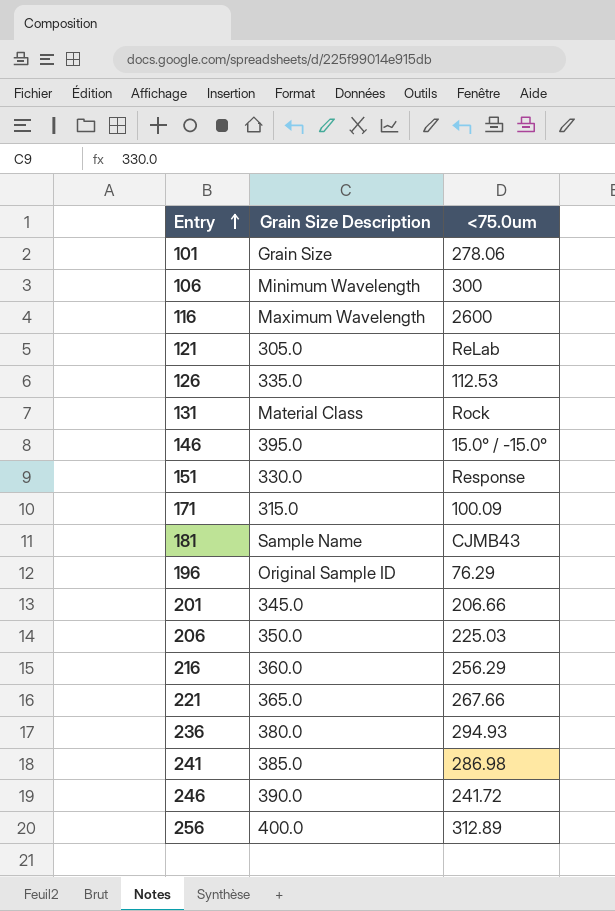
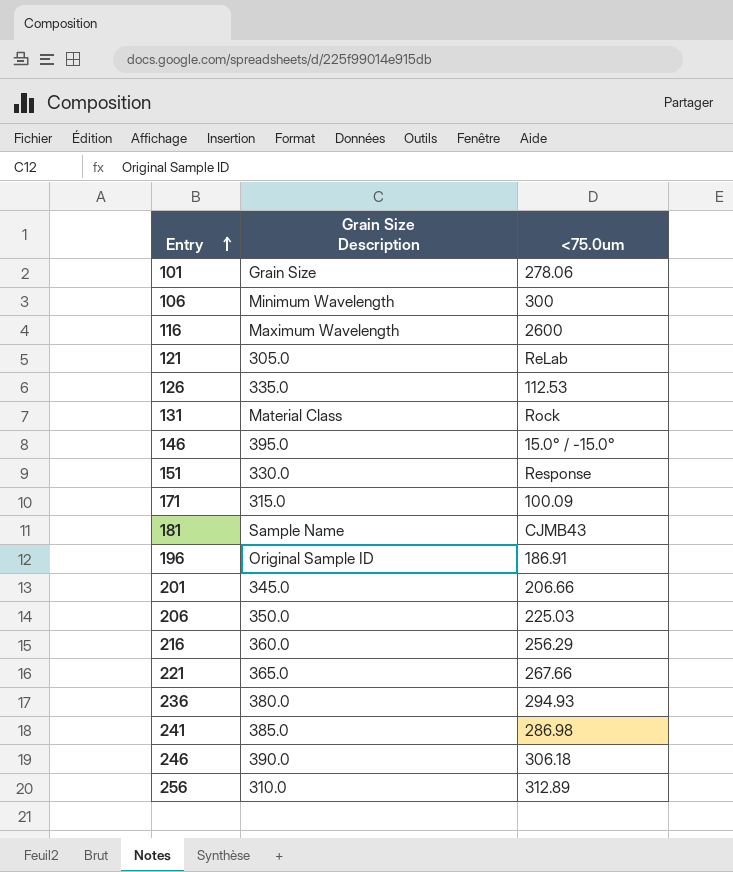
196 | <75.0um: 76.29 -> 186.91
246 | <75.0um: 241.72 -> 306.18
256 | Grain Size Description: 400.0 -> 310.0

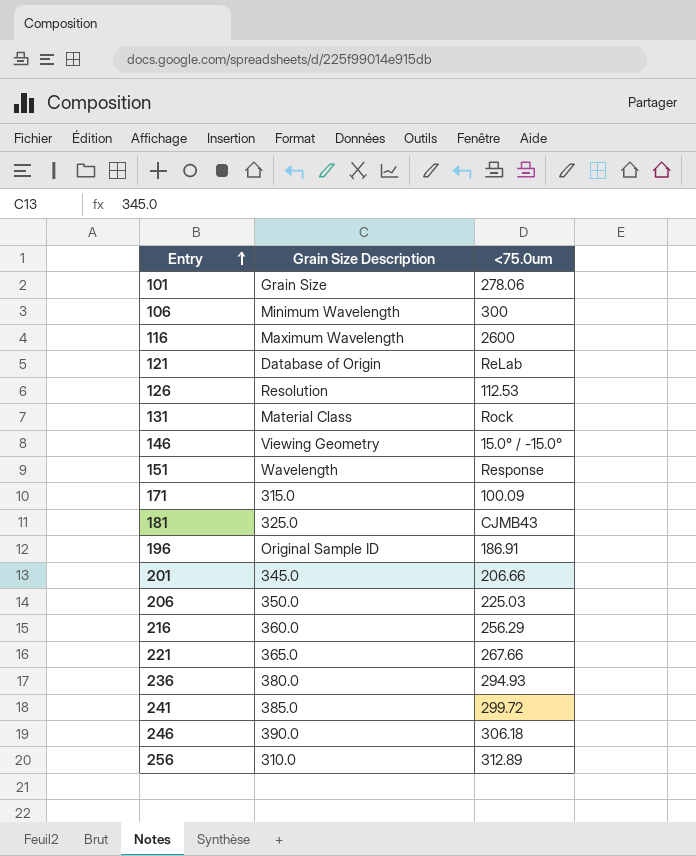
121 | Grain Size Description: 305.0 -> Database of Origin
126 | Grain Size Description: 335.0 -> Resolution
146 | Grain Size Description: 395.0 -> Viewing Geometry
151 | Grain Size Description: 330.0 -> Wavelength
181 | Grain Size Description: Sample Name -> 325.0
241 | <75.0um: 286.98 -> 299.72

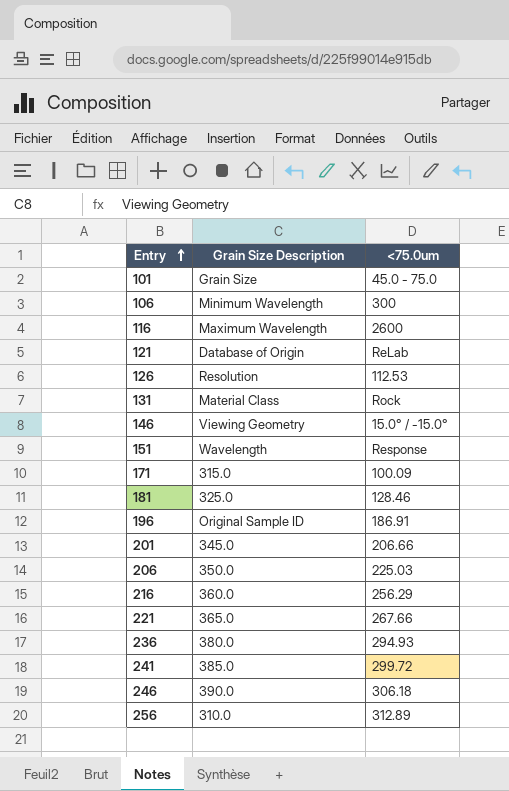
101 | <75.0um: 278.06 -> 45.0 - 75.0
181 | <75.0um: CJMB43 -> 128.46

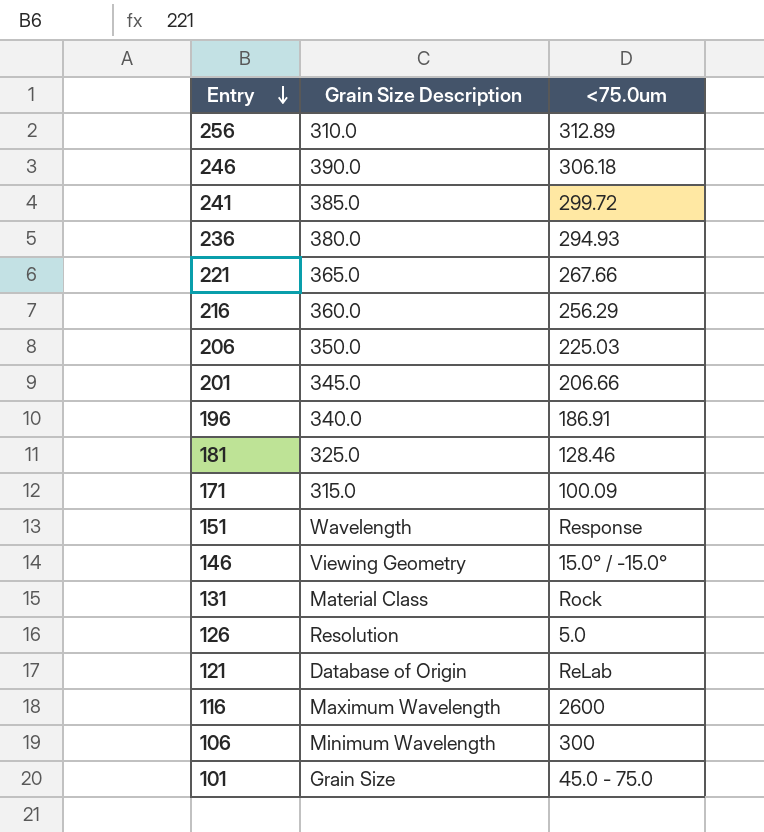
row order: Entry ascending -> Entry descending
196 | Grain Size Description: Original Sample ID -> 340.0
126 | <75.0um: 112.53 -> 5.0

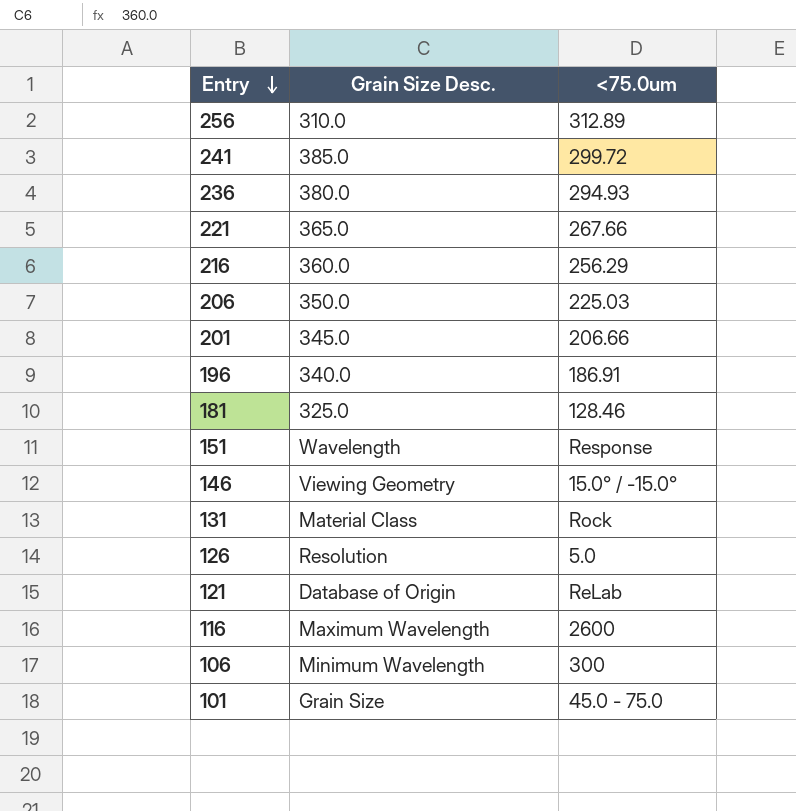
column name: Grain Size Description -> Grain Size Desc.
row 246: 390.0 | 306.18 -> none
row 171: 315.0 | 100.09 -> none

